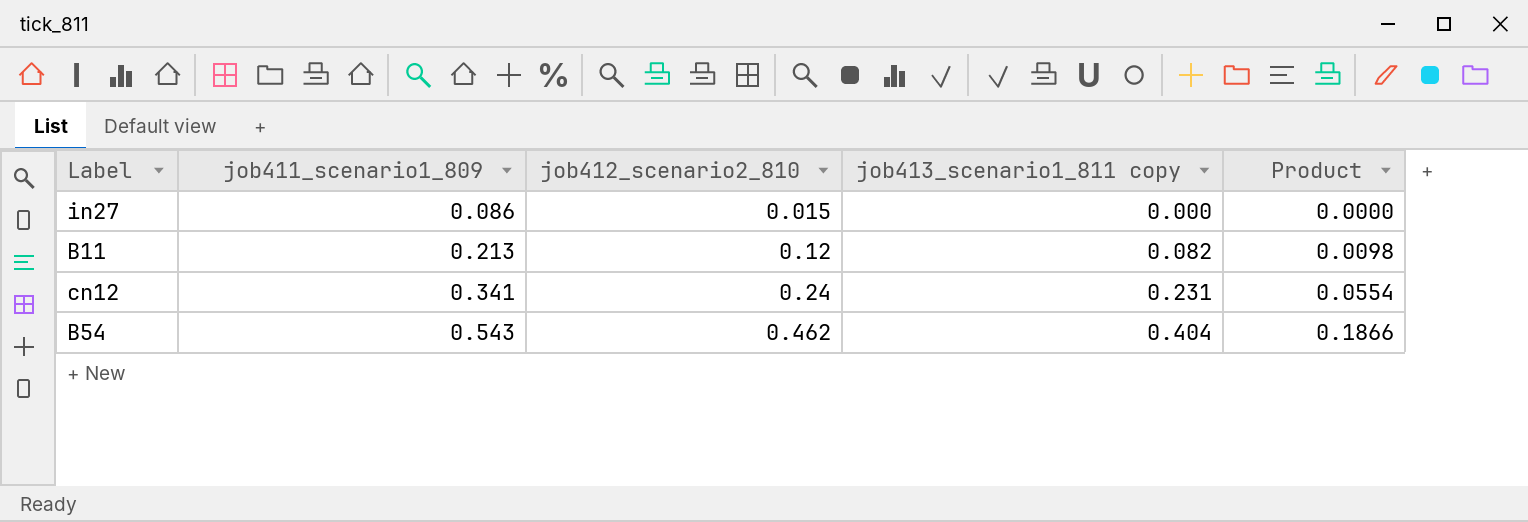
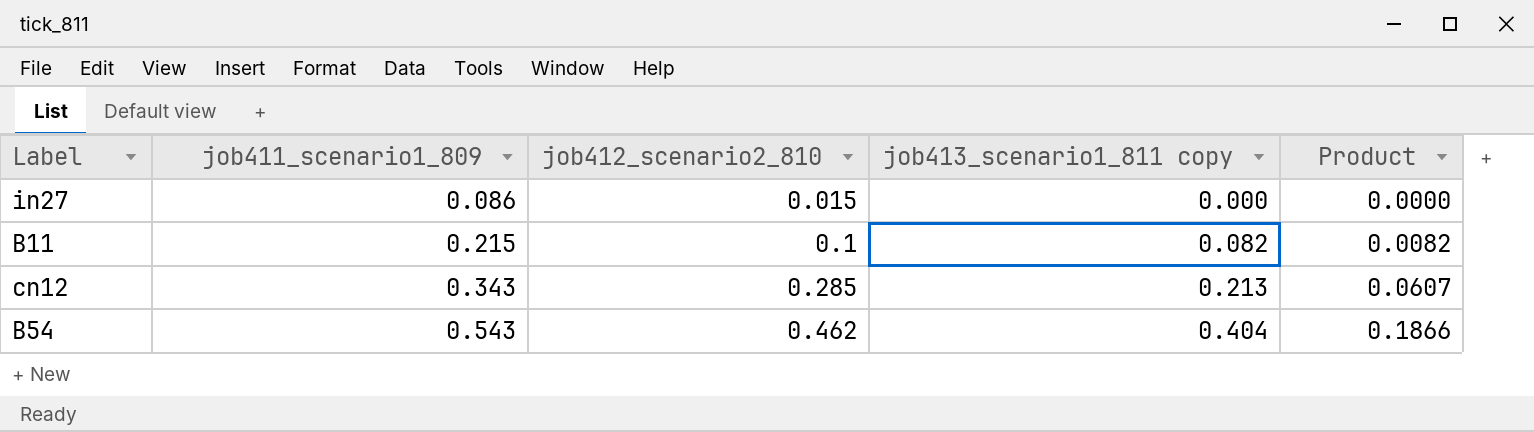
B11 | job411_scenario1_809: 0.213 -> 0.215
B11 | job412_scenario2_810: 0.12 -> 0.1
B11 | Product: 0.0098 -> 0.0082
cn12 | job411_scenario1_809: 0.341 -> 0.343
cn12 | job412_scenario2_810: 0.24 -> 0.285
cn12 | job413_scenario1_811 copy: 0.231 -> 0.213
cn12 | Product: 0.0554 -> 0.0607

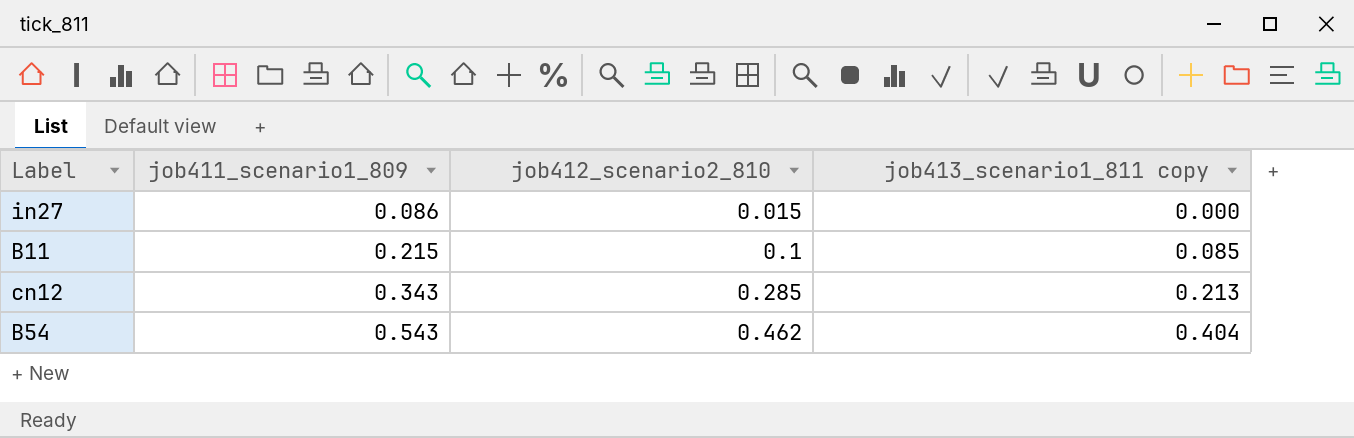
column Product | formula: [job412_scenario2_810] * [job413_scenario1_811 copy] -> none
B11 | job413_scenario1_811 copy: 0.082 -> 0.085

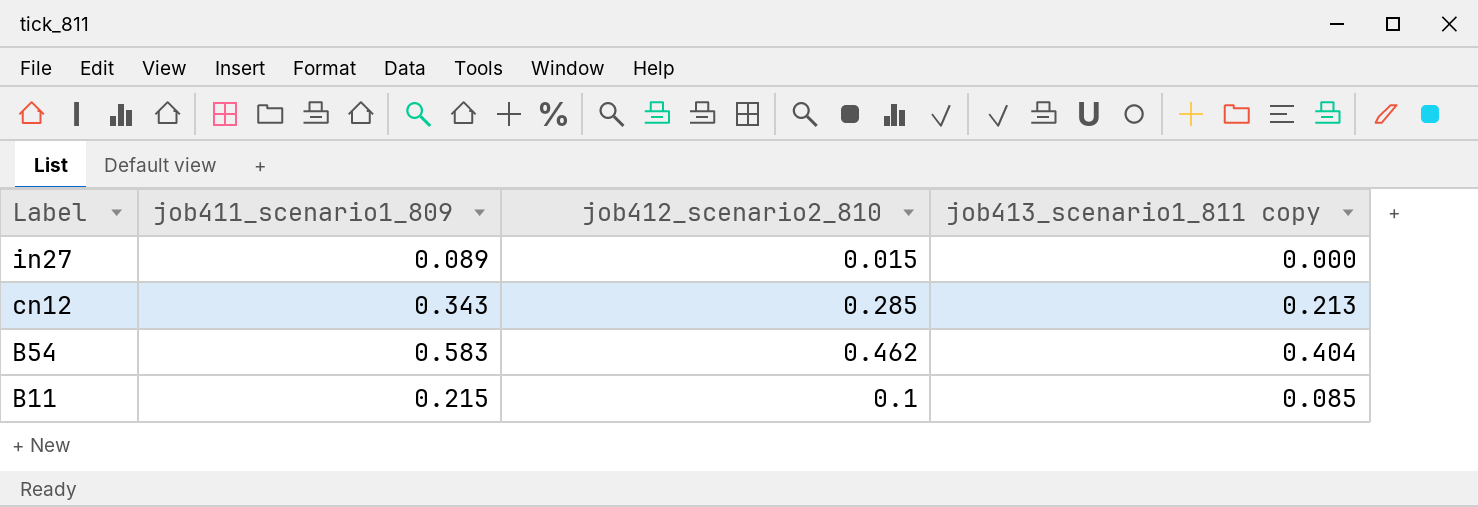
row order: job411_scenario1_809 ascending -> Label descending
in27 | job411_scenario1_809: 0.086 -> 0.089
B54 | job411_scenario1_809: 0.543 -> 0.583

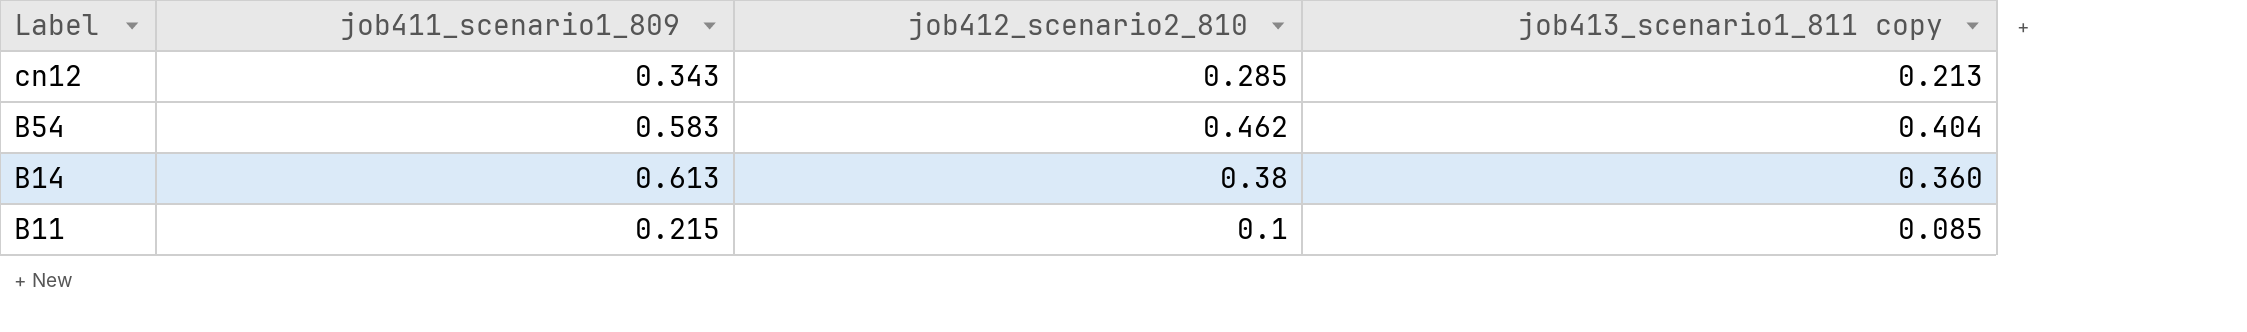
row in27: 0.089 | 0.015 | 0.000 -> none
row B14: none -> 0.613 | 0.38 | 0.360

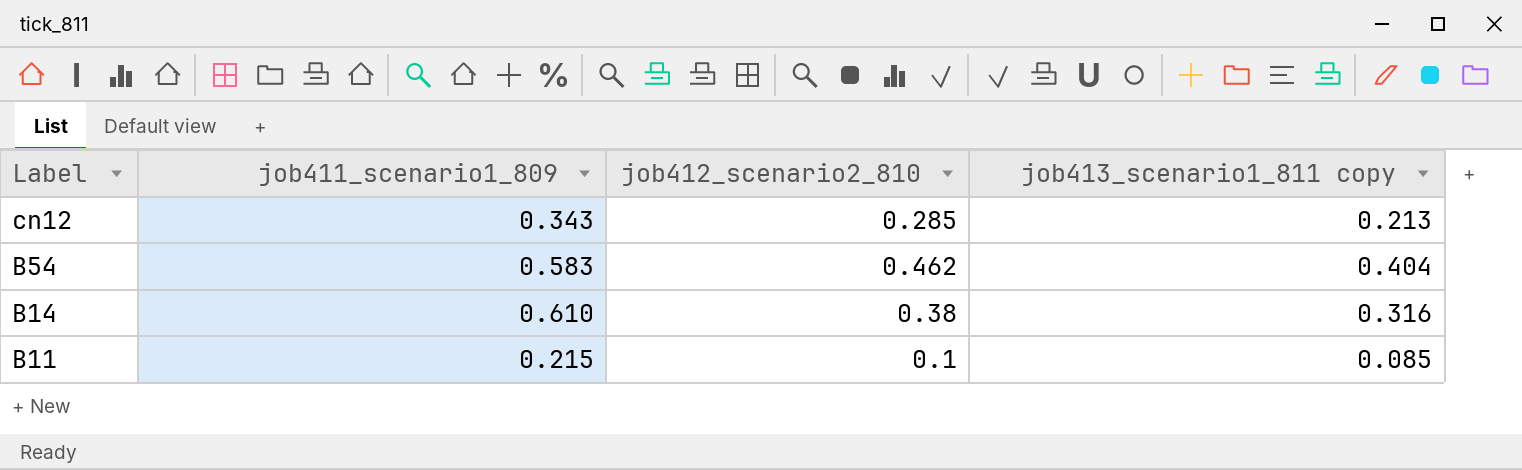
B14 | job411_scenario1_809: 0.613 -> 0.610
B14 | job413_scenario1_811 copy: 0.360 -> 0.316

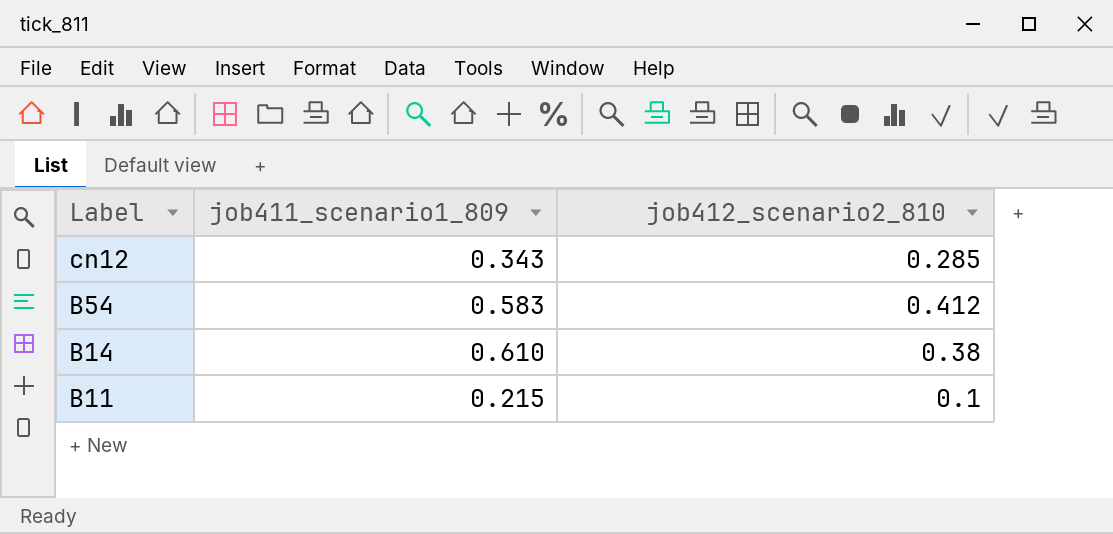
column job413_scenario1_811 copy | position: 4 -> none
B54 | job412_scenario2_810: 0.462 -> 0.412

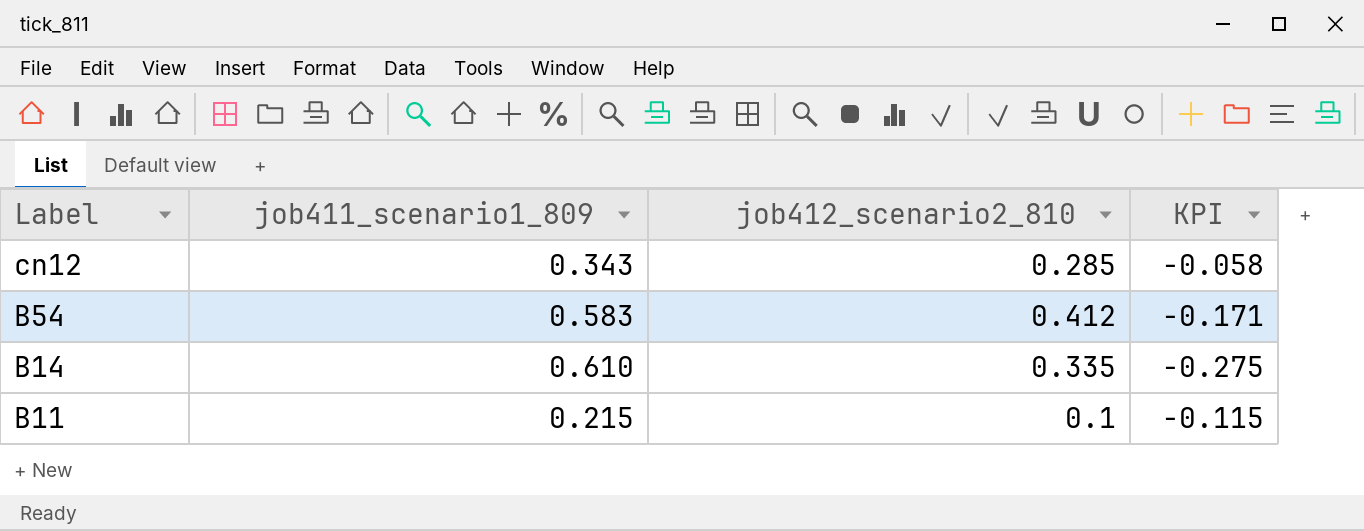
column KPI | formula: none -> [job412_scenario2_810] - [job411_scenario1_809]
B14 | job412_scenario2_810: 0.38 -> 0.335

